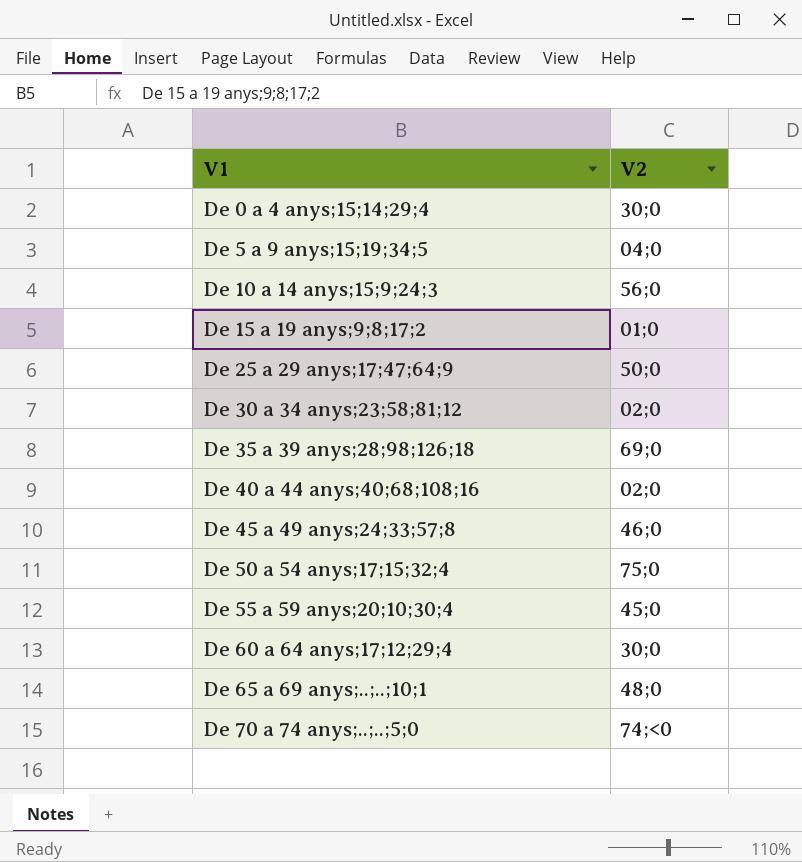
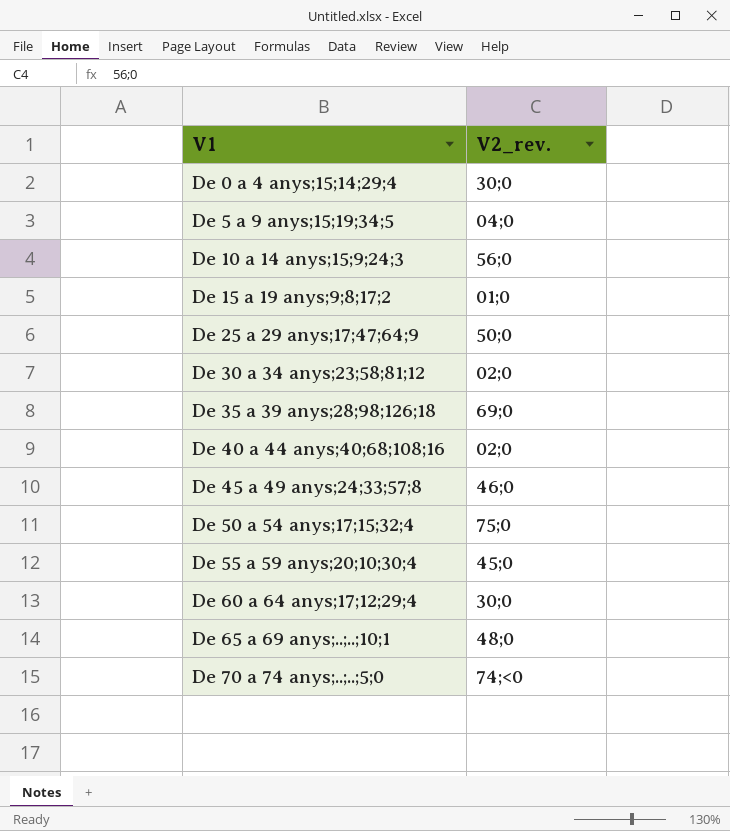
column name: V2 -> V2_rev.

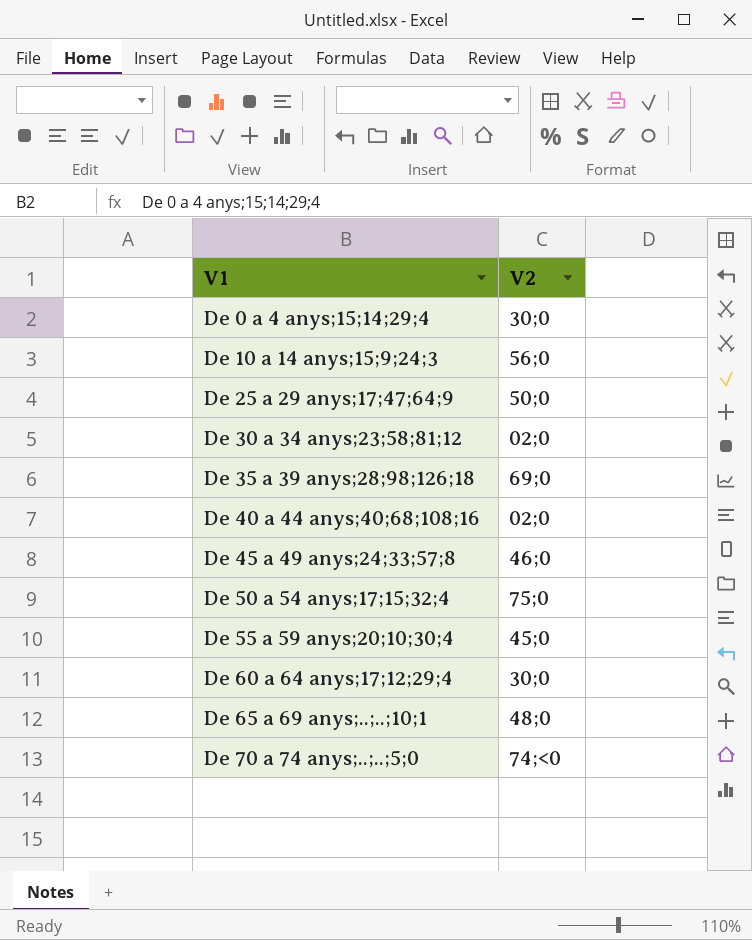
column name: V2_rev. -> V2
row De 5 a 9 anys;15;19;34;5: 04;0 -> none
row De 15 a 19 anys;9;8;17;2: 01;0 -> none

